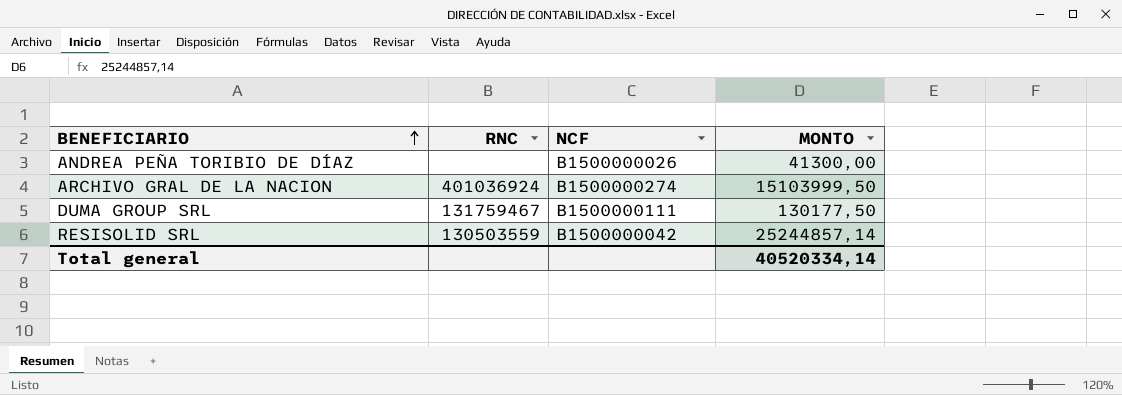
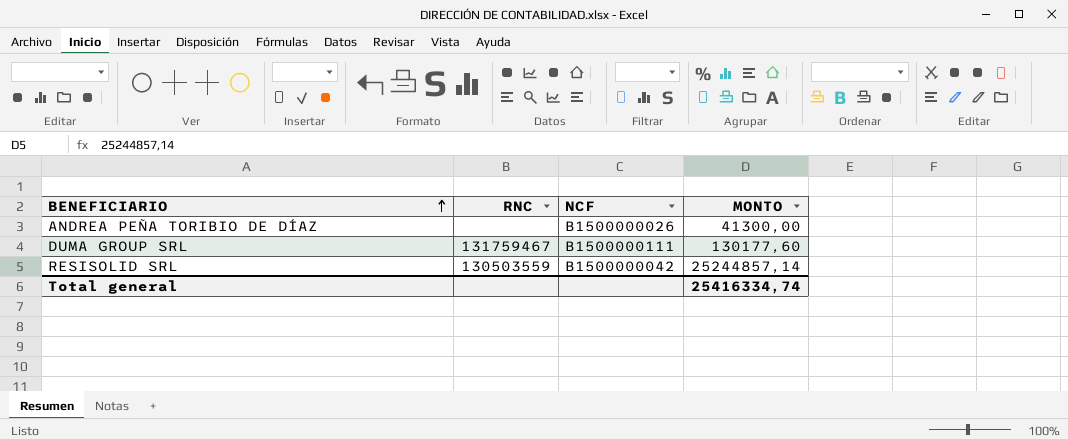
row ARCHIVO GRAL DE LA NACION: 401036924 | B1500000274 | 15103999,50 -> none
DUMA GROUP SRL | MONTO: 130177,50 -> 130177,60
Total general | MONTO: 40520334,14 -> 25416334,74

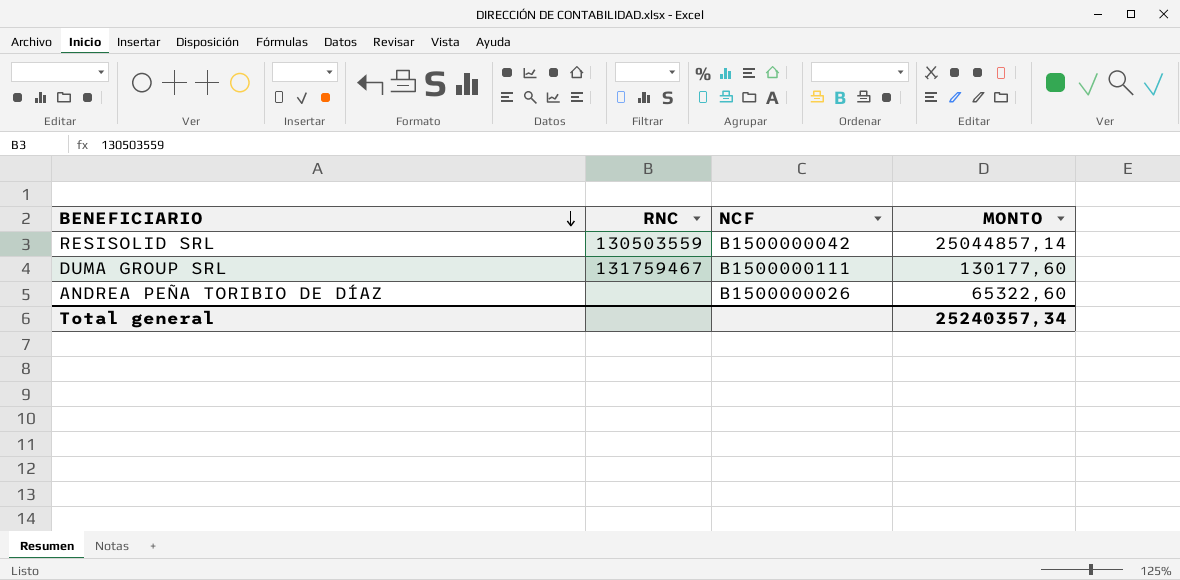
row order: BENEFICIARIO ascending -> BENEFICIARIO descending
RESISOLID SRL | MONTO: 25244857,14 -> 25044857,14
ANDREA PEÑA TORIBIO DE DÍAZ | MONTO: 41300,00 -> 65322,60
Total general | MONTO: 25416334,74 -> 25240357,34

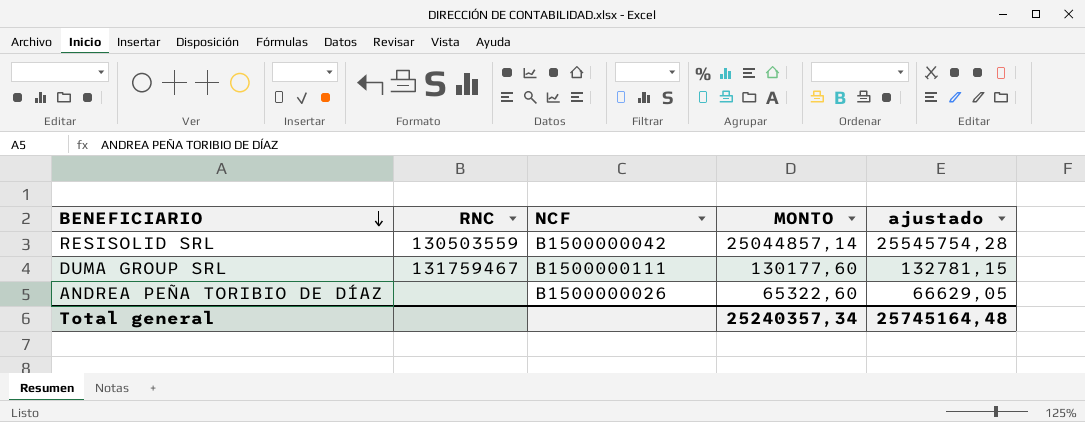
column ajustado | formula: none -> [MONTO] * 1,02

